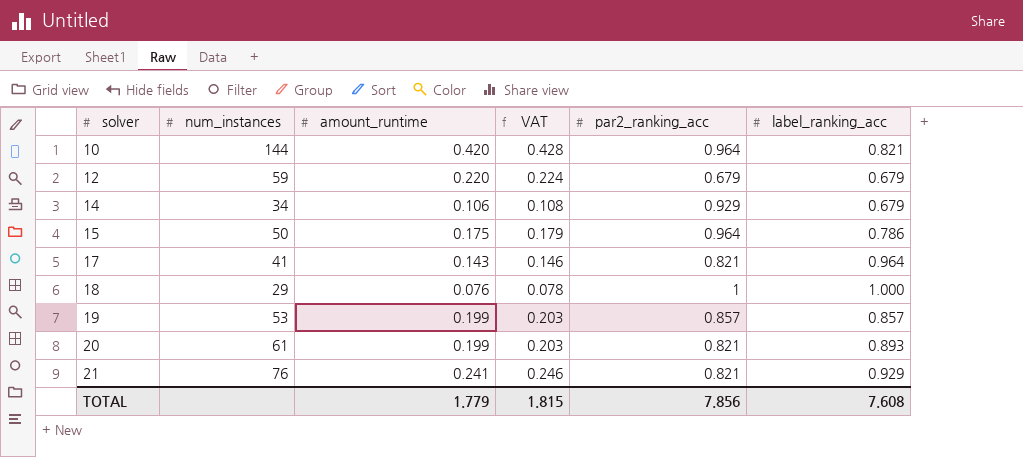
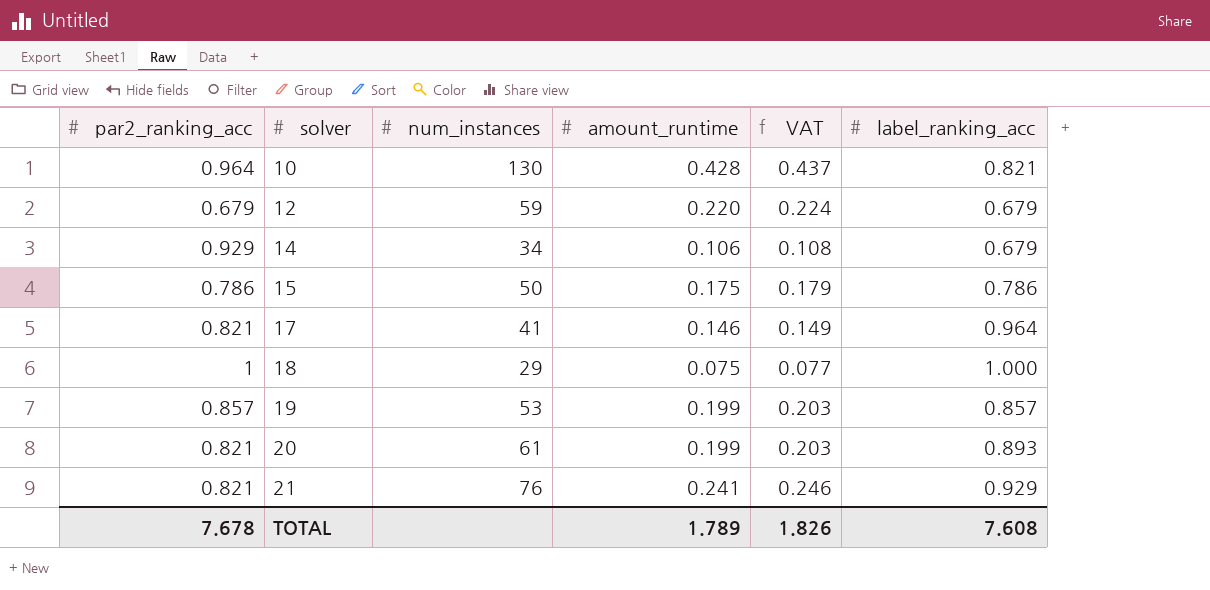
column par2_ranking_acc | position: 5 -> 1
10 | num_instances: 144 -> 130
10 | amount_runtime: 0.420 -> 0.428
10 | VAT: 0.428 -> 0.437
15 | par2_ranking_acc: 0.964 -> 0.786
17 | amount_runtime: 0.143 -> 0.146
17 | VAT: 0.146 -> 0.149
18 | amount_runtime: 0.076 -> 0.075
18 | VAT: 0.078 -> 0.077
TOTAL | par2_ranking_acc: 7.856 -> 7.678
TOTAL | amount_runtime: 1.779 -> 1.789
TOTAL | VAT: 1.815 -> 1.826

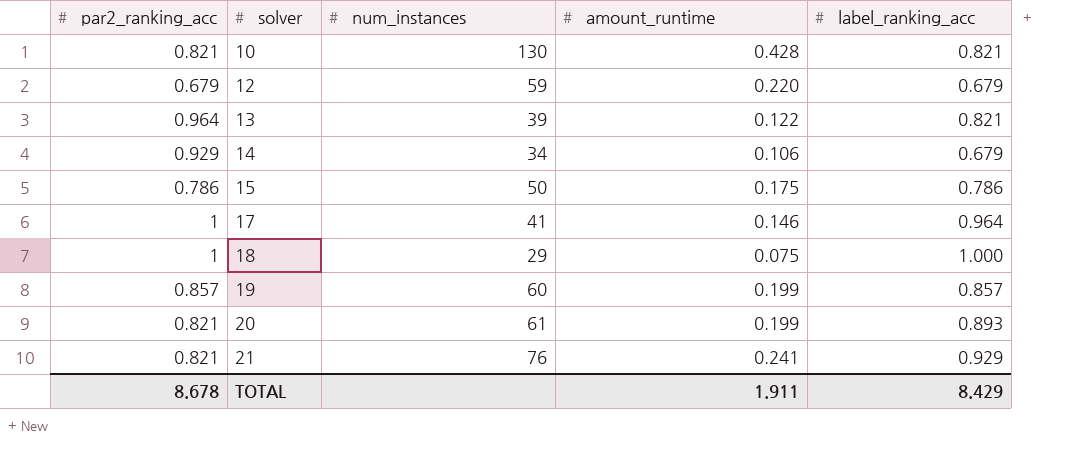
column VAT | formula: [amount_runtime] * 1.02 -> none
10 | par2_ranking_acc: 0.964 -> 0.821
row 13: none -> 0.964 | 39 | 0.122 | 0.821
17 | par2_ranking_acc: 0.821 -> 1
19 | num_instances: 53 -> 60
TOTAL | par2_ranking_acc: 7.678 -> 8.678
TOTAL | amount_runtime: 1.789 -> 1.911
TOTAL | label_ranking_acc: 7.608 -> 8.429

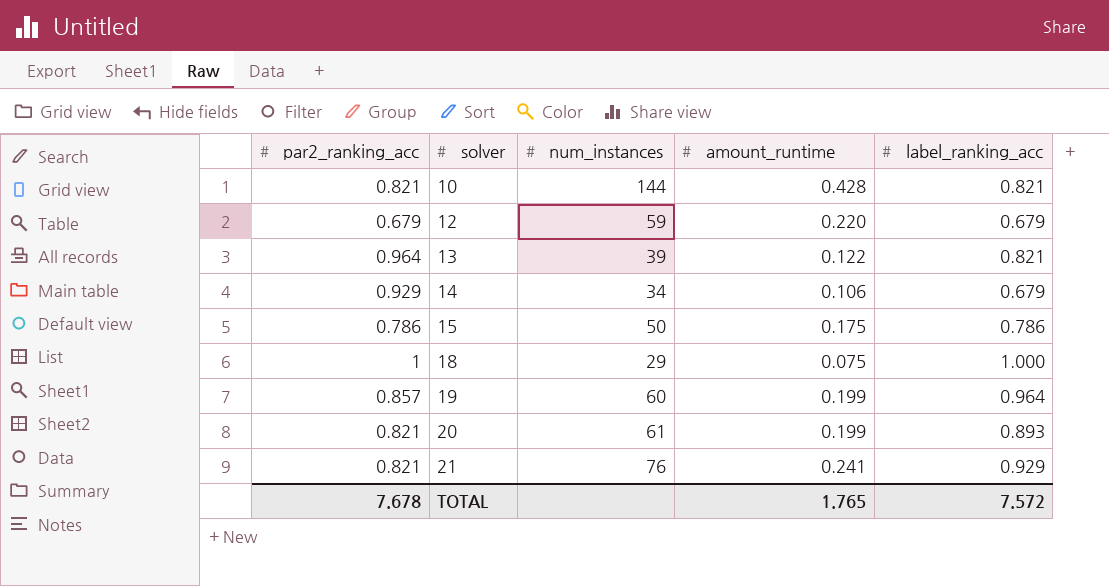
row 17: 1 | 41 | 0.146 | 0.964 -> none
10 | num_instances: 130 -> 144
19 | label_ranking_acc: 0.857 -> 0.964
TOTAL | par2_ranking_acc: 8.678 -> 7.678
TOTAL | amount_runtime: 1.911 -> 1.765
TOTAL | label_ranking_acc: 8.429 -> 7.572

